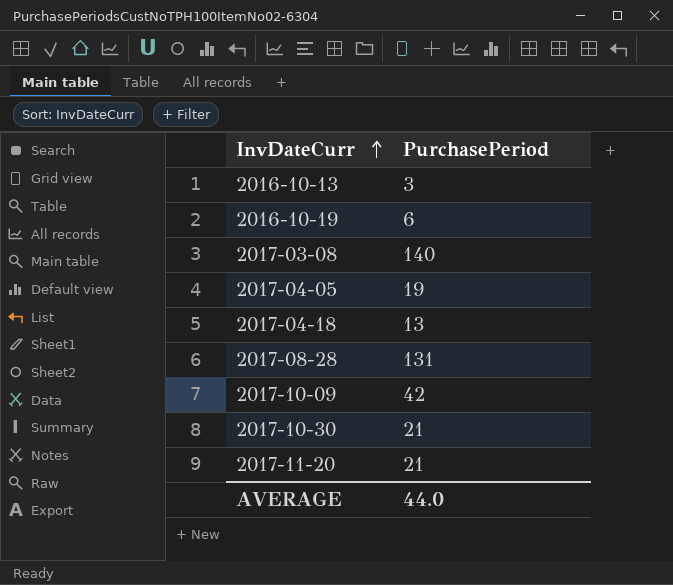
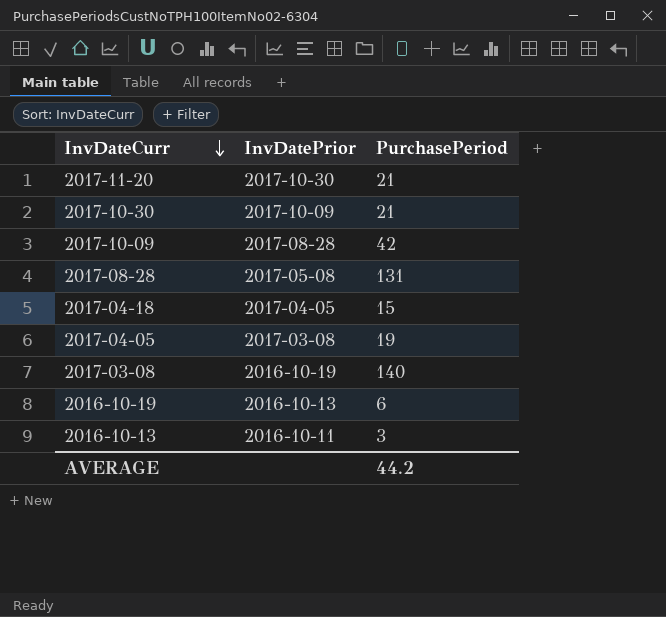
row order: InvDateCurr ascending -> InvDateCurr descending
column InvDatePrior | position: none -> 2
2017-04-18 | PurchasePeriod: 13 -> 15
AVERAGE | PurchasePeriod: 44.0 -> 44.2

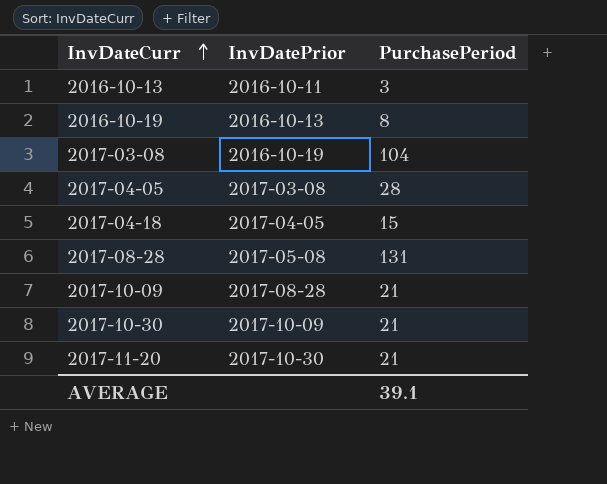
row order: InvDateCurr descending -> InvDateCurr ascending
2016-10-19 | PurchasePeriod: 6 -> 8
2017-03-08 | PurchasePeriod: 140 -> 104
2017-04-05 | PurchasePeriod: 19 -> 28
2017-10-09 | PurchasePeriod: 42 -> 21
AVERAGE | PurchasePeriod: 44.2 -> 39.1

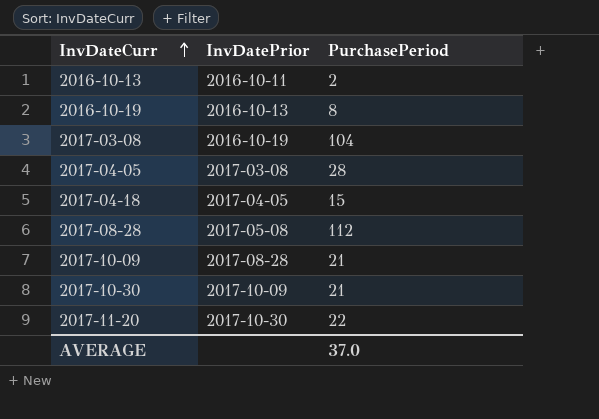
2016-10-13 | PurchasePeriod: 3 -> 2
2017-08-28 | PurchasePeriod: 131 -> 112
2017-11-20 | PurchasePeriod: 21 -> 22
AVERAGE | PurchasePeriod: 39.1 -> 37.0

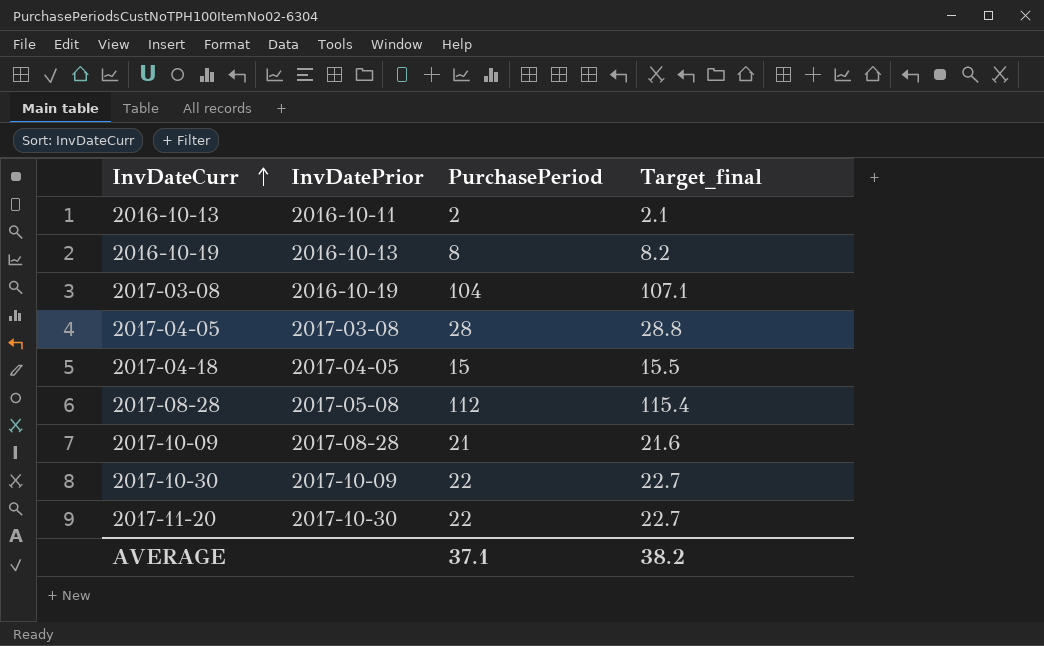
column Target_final | formula: none -> [PurchasePeriod] * 1.03
2017-10-30 | PurchasePeriod: 21 -> 22
AVERAGE | PurchasePeriod: 37.0 -> 37.1

